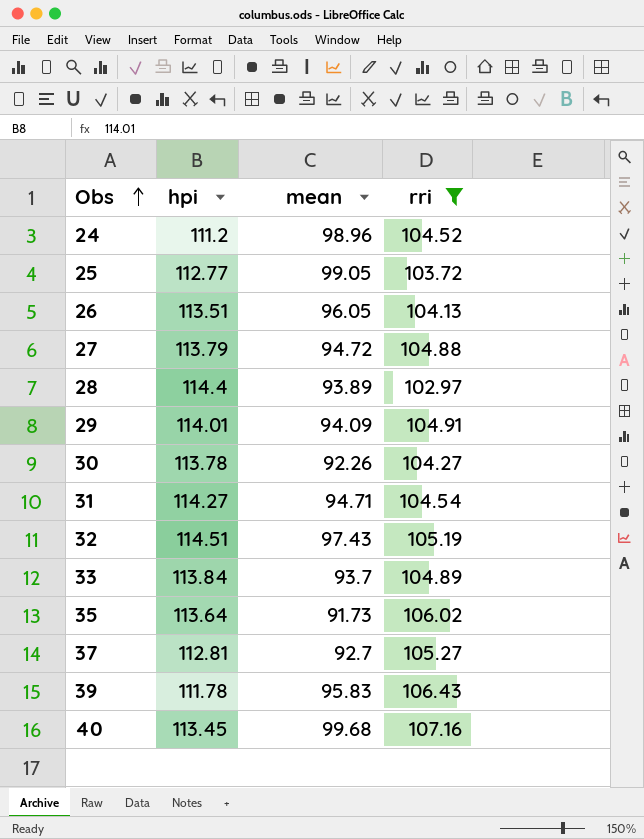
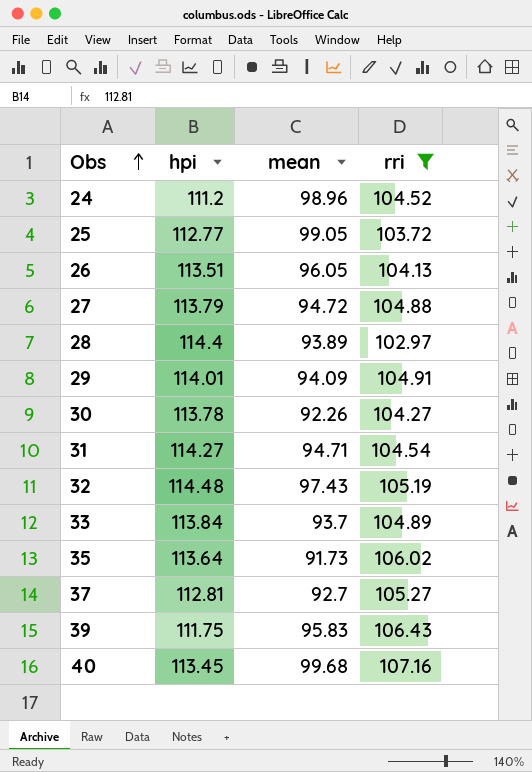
32 | hpi: 114.51 -> 114.48
39 | hpi: 111.78 -> 111.75

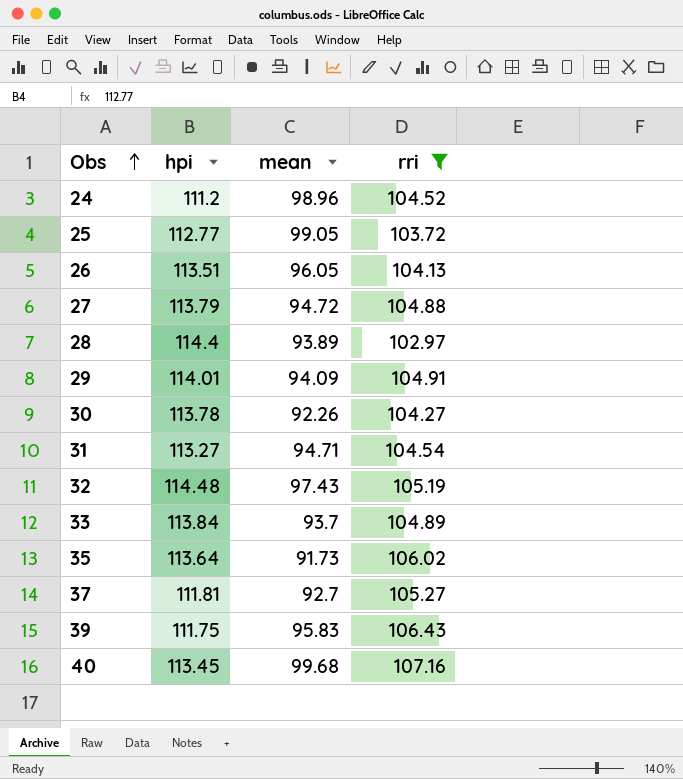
31 | hpi: 114.27 -> 113.27
37 | hpi: 112.81 -> 111.81

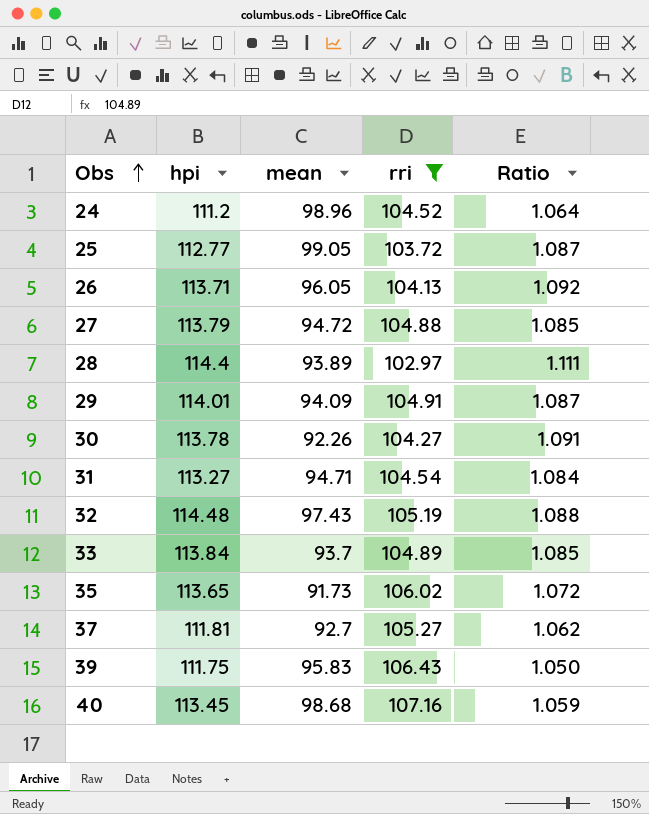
column Ratio | formula: none -> [hpi] / [rri]
26 | hpi: 113.51 -> 113.71
35 | hpi: 113.64 -> 113.65
40 | mean: 99.68 -> 98.68

